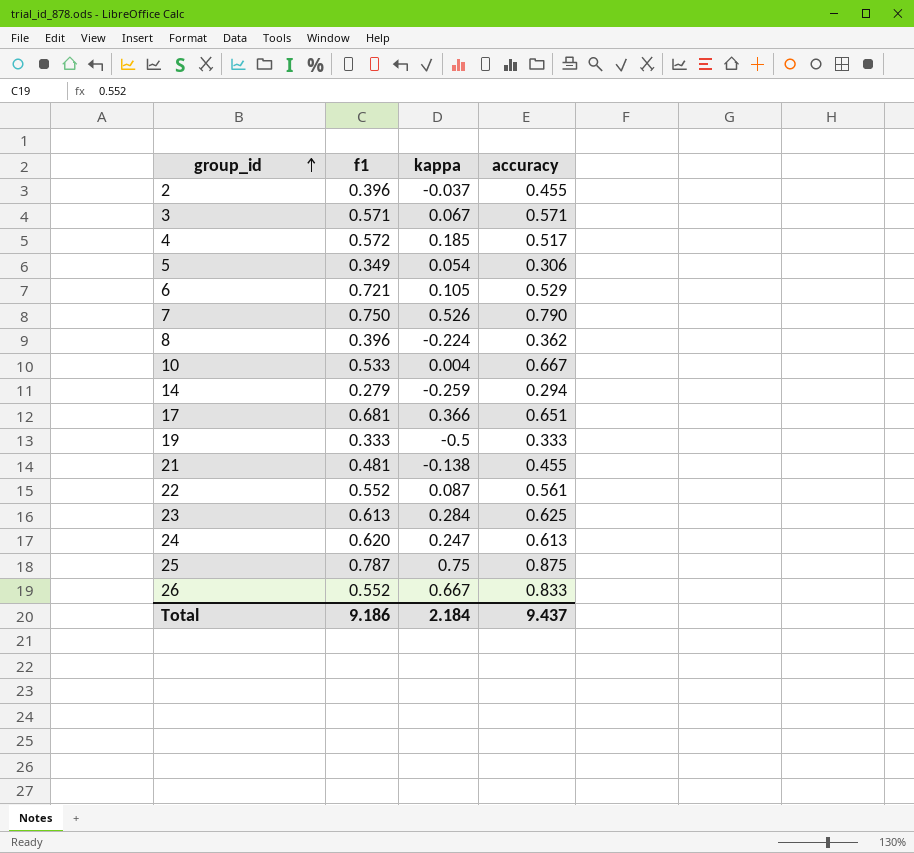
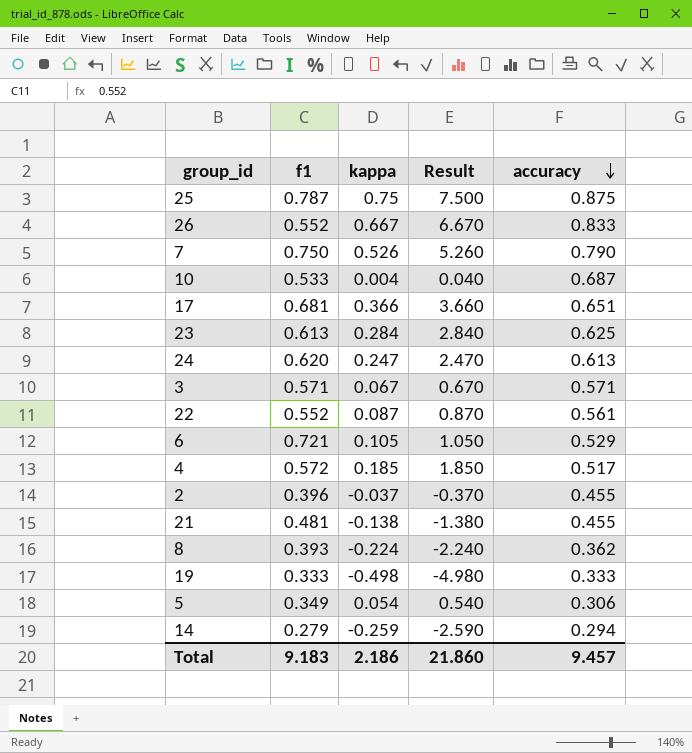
row order: group_id ascending -> accuracy descending
column Result | formula: none -> [kappa] * 10
10 | accuracy: 0.667 -> 0.687
8 | f1: 0.396 -> 0.393
19 | kappa: -0.5 -> -0.498
Total | f1: 9.186 -> 9.183
Total | kappa: 2.184 -> 2.186
Total | accuracy: 9.437 -> 9.457

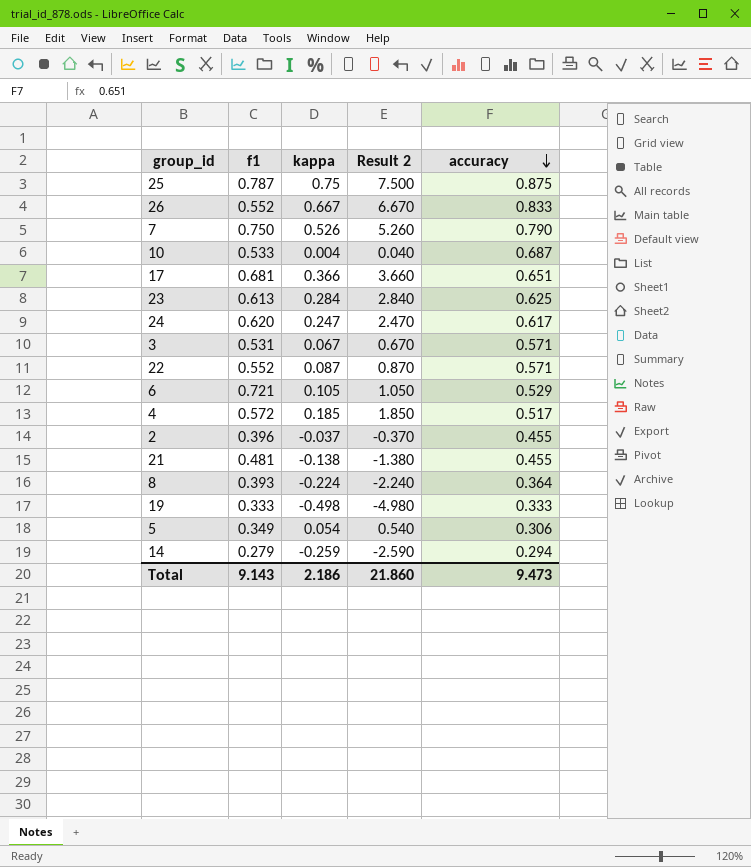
column name: Result -> Result 2
24 | accuracy: 0.613 -> 0.617
3 | f1: 0.571 -> 0.531
22 | accuracy: 0.561 -> 0.571
8 | accuracy: 0.362 -> 0.364
Total | f1: 9.183 -> 9.143
Total | accuracy: 9.457 -> 9.473

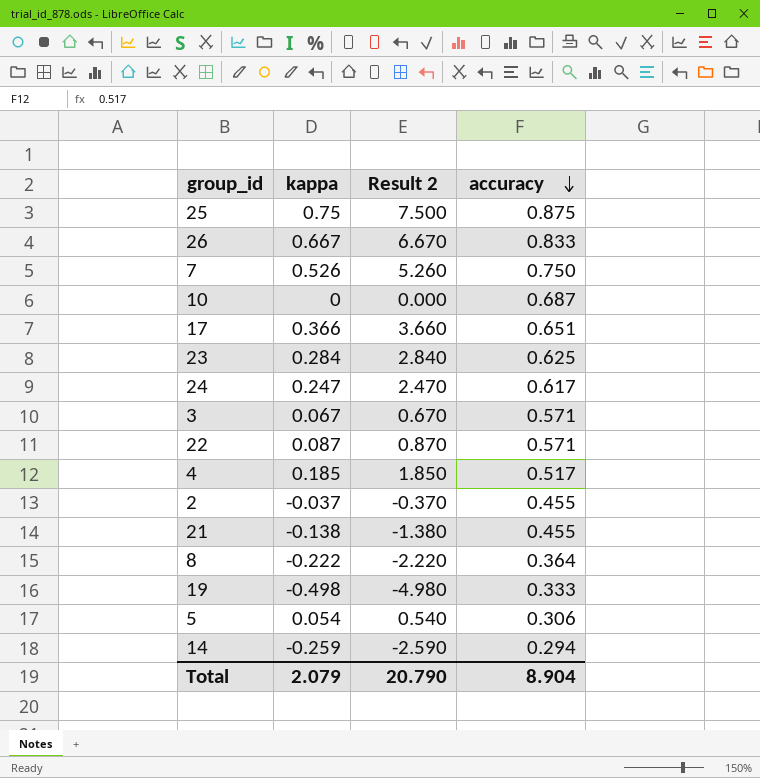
column f1 | position: 2 -> none
row 6: 0.721 | 0.105 | 1.050 | 0.529 -> none
7 | accuracy: 0.790 -> 0.750
10 | kappa: 0.004 -> 0
10 | Result 2: 0.040 -> 0.000
8 | kappa: -0.224 -> -0.222
8 | Result 2: -2.240 -> -2.220
Total | kappa: 2.186 -> 2.079
Total | Result 2: 21.860 -> 20.790
Total | accuracy: 9.473 -> 8.904

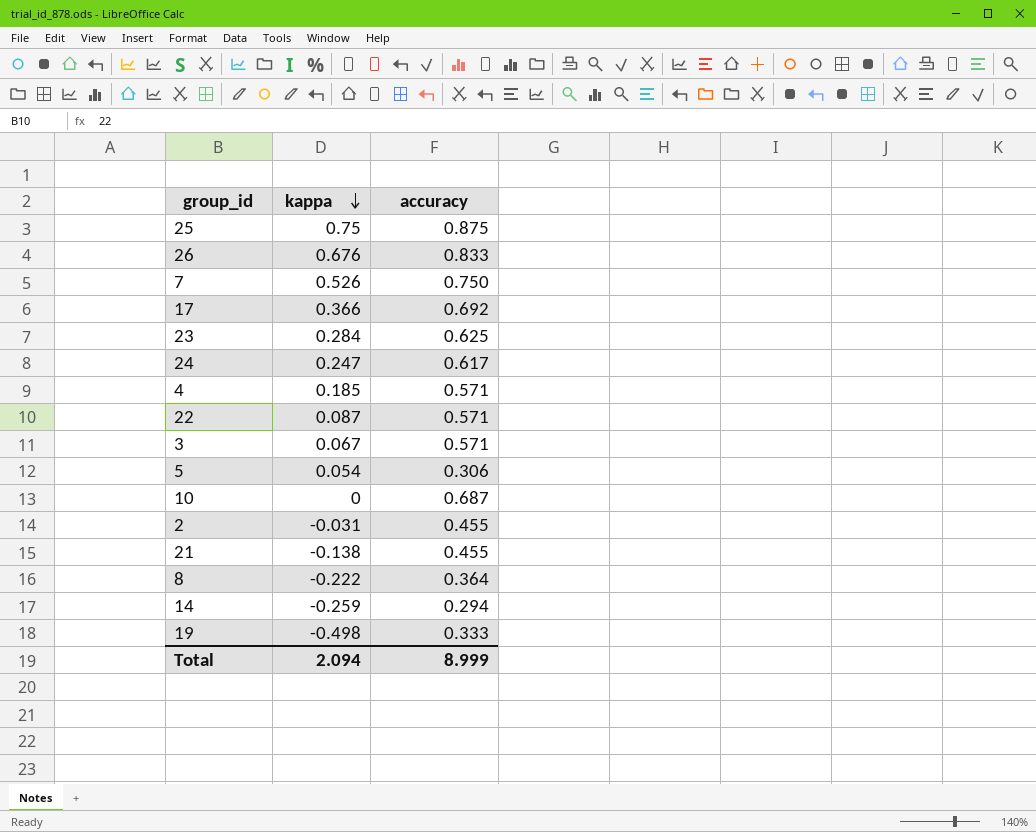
row order: accuracy descending -> kappa descending
column Result 2 | formula: [kappa] * 10 -> none
26 | kappa: 0.667 -> 0.676
17 | accuracy: 0.651 -> 0.692
4 | accuracy: 0.517 -> 0.571
2 | kappa: -0.037 -> -0.031
Total | kappa: 2.079 -> 2.094
Total | accuracy: 8.904 -> 8.999

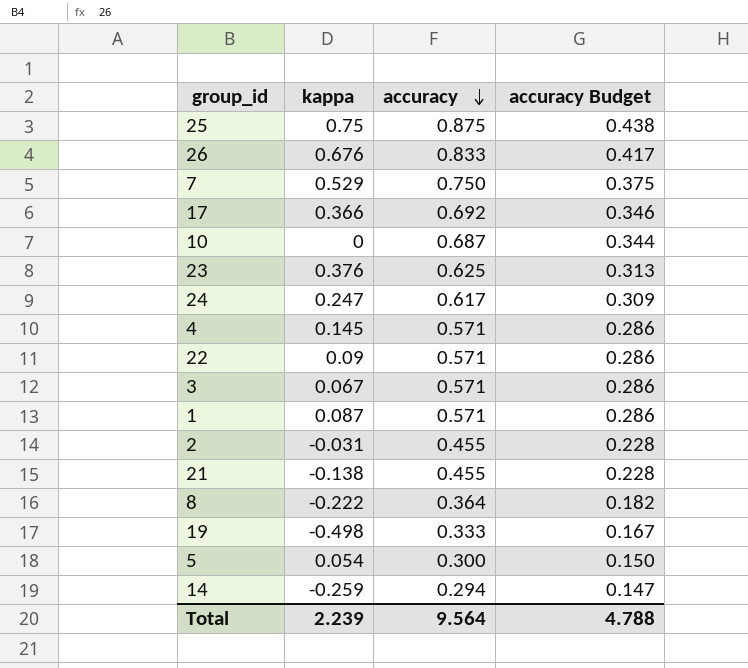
row order: kappa descending -> accuracy descending
column accuracy Budget | formula: none -> [accuracy] * 0.5
7 | kappa: 0.526 -> 0.529
23 | kappa: 0.284 -> 0.376
4 | kappa: 0.185 -> 0.145
22 | kappa: 0.087 -> 0.09
row 1: none -> 0.087 | 0.571 | 0.286
5 | accuracy: 0.306 -> 0.300
Total | kappa: 2.094 -> 2.239
Total | accuracy: 8.999 -> 9.564

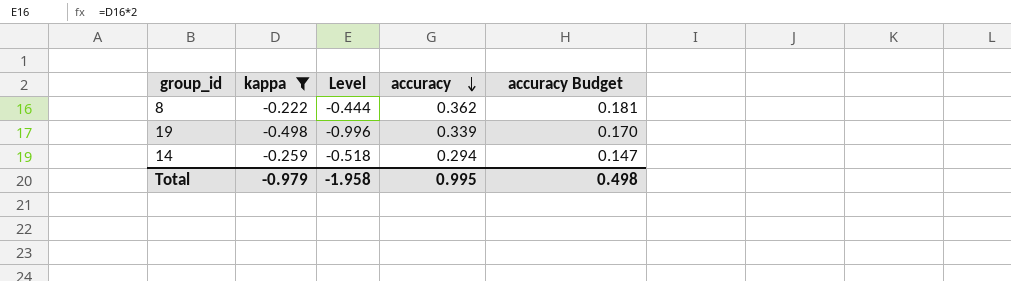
filter: none -> kappa <= -0.222
column Level | formula: none -> [kappa] * 2
8 | accuracy: 0.364 -> 0.362
8 | accuracy Budget: 0.182 -> 0.181
19 | accuracy: 0.333 -> 0.339
19 | accuracy Budget: 0.167 -> 0.170
Total | kappa: 2.239 -> -0.979
Total | accuracy: 9.564 -> 0.995
Total | accuracy Budget: 4.788 -> 0.498

